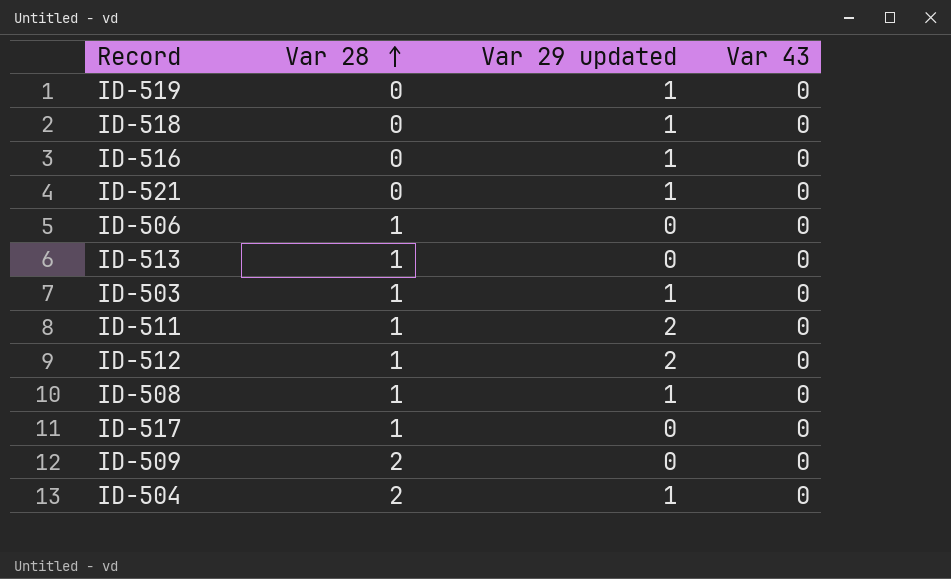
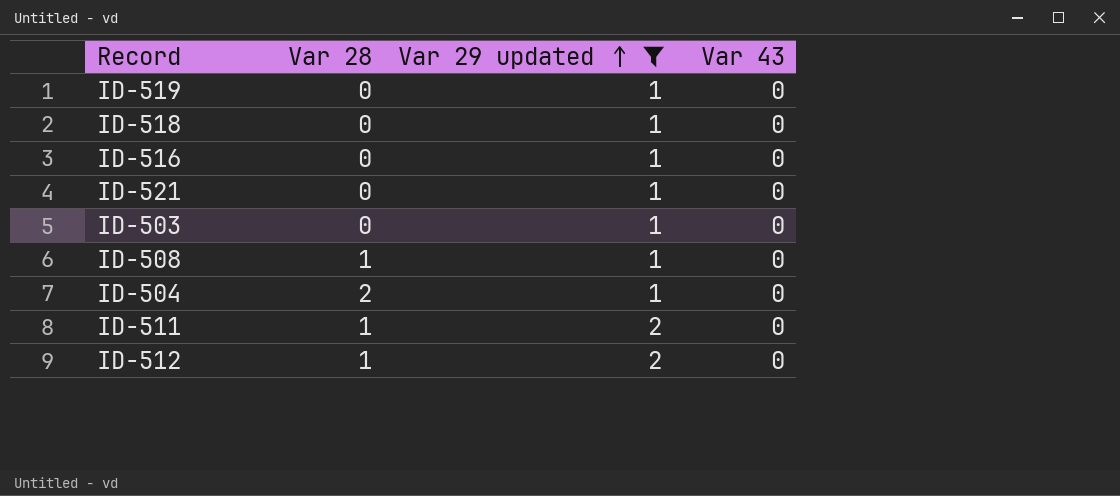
filter: none -> Var 29 updated != 0
row order: Var 28 ascending -> Var 29 updated ascending
ID-503 | Var 28: 1 -> 0

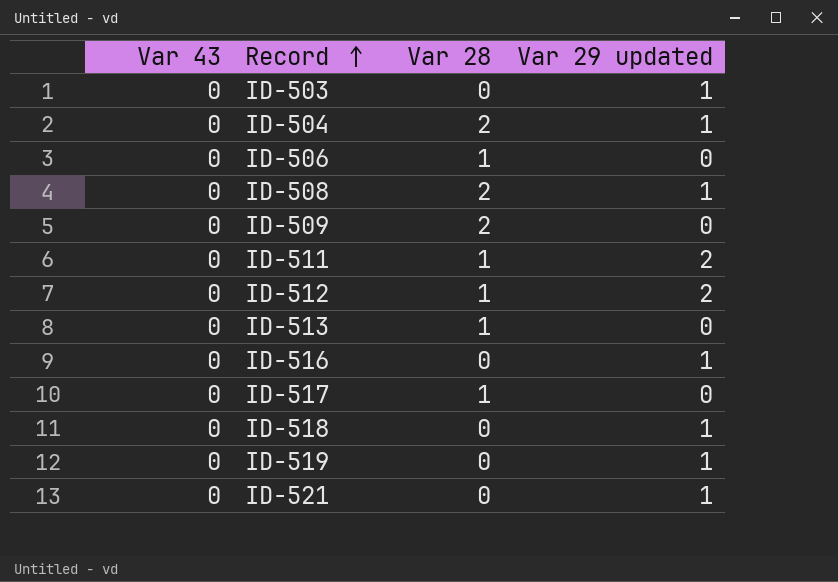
filter: Var 29 updated != 0 -> none
row order: Var 29 updated ascending -> Record ascending
column Var 43 | position: 4 -> 1
ID-508 | Var 28: 1 -> 2

